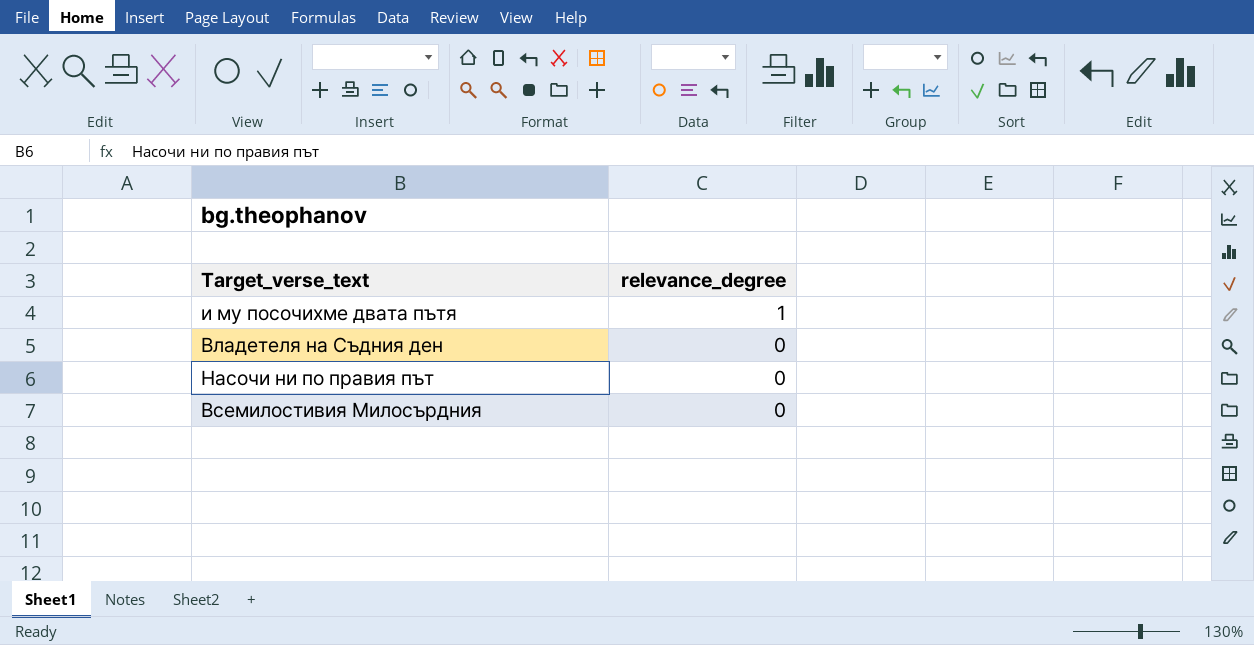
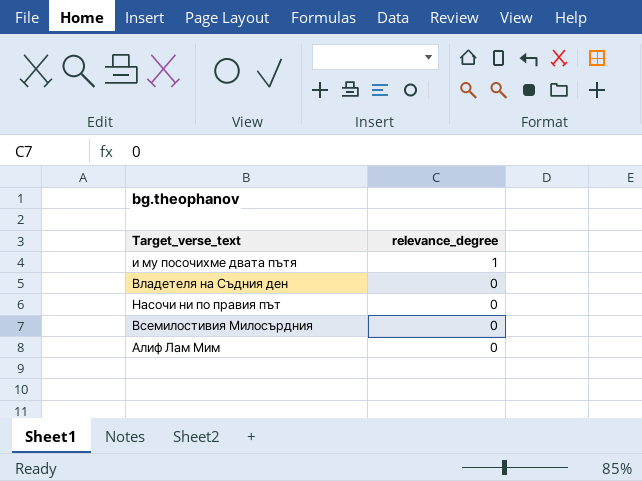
row Алиф Лам Мим: none -> 0

